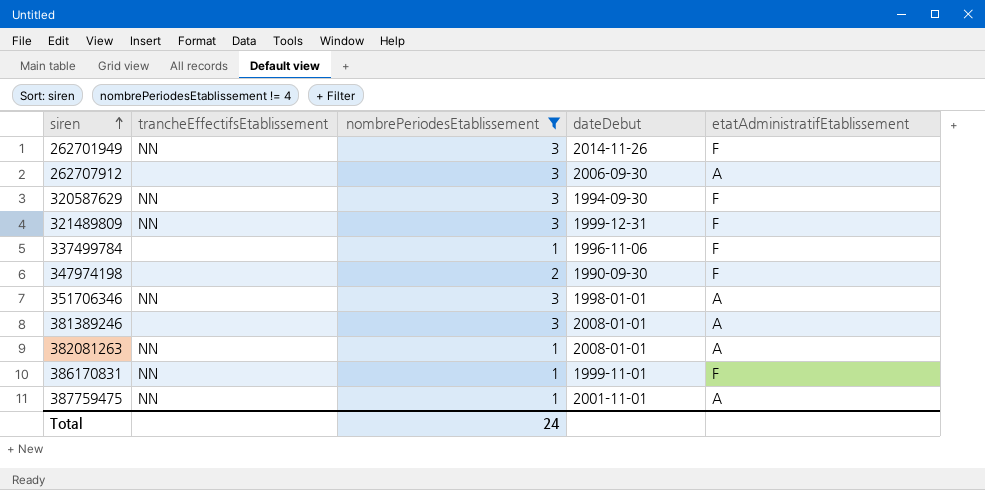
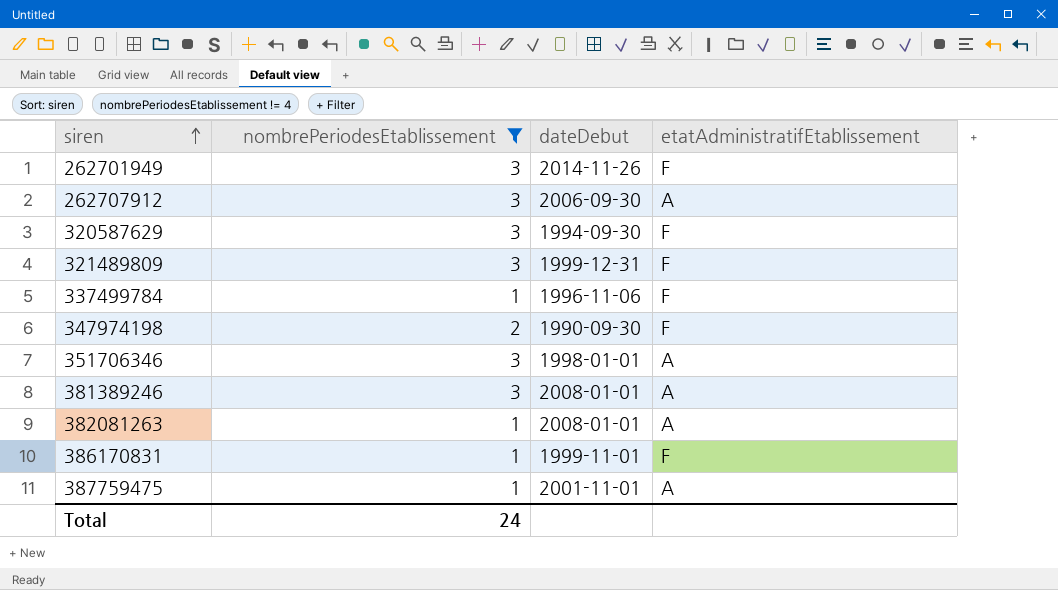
column trancheEffectifsEtablissement | position: 2 -> none

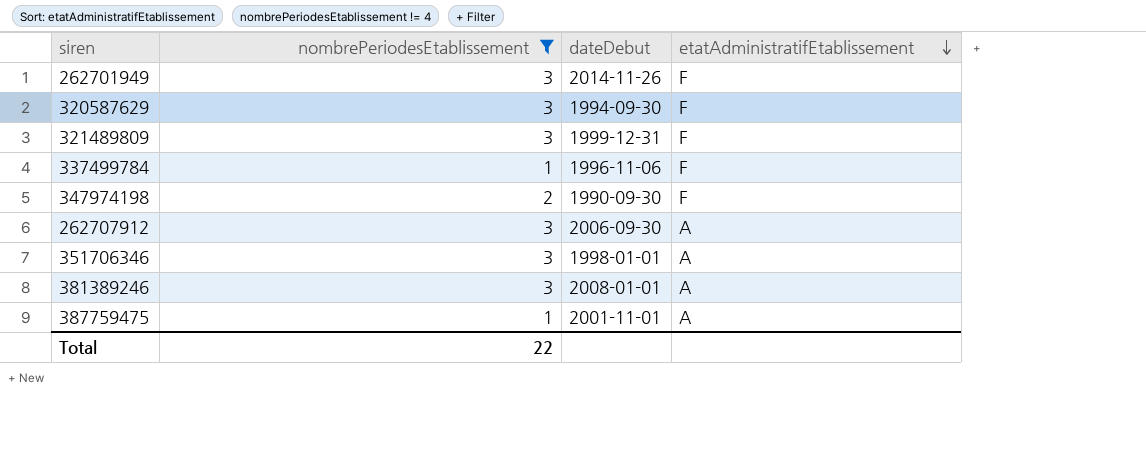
row order: siren ascending -> etatAdministratifEtablissement descending
row 382081263: 1 | 2008-01-01 | A -> none
row 386170831: 1 | 1999-11-01 | F -> none
Total | nombrePeriodesEtablissement: 24 -> 22

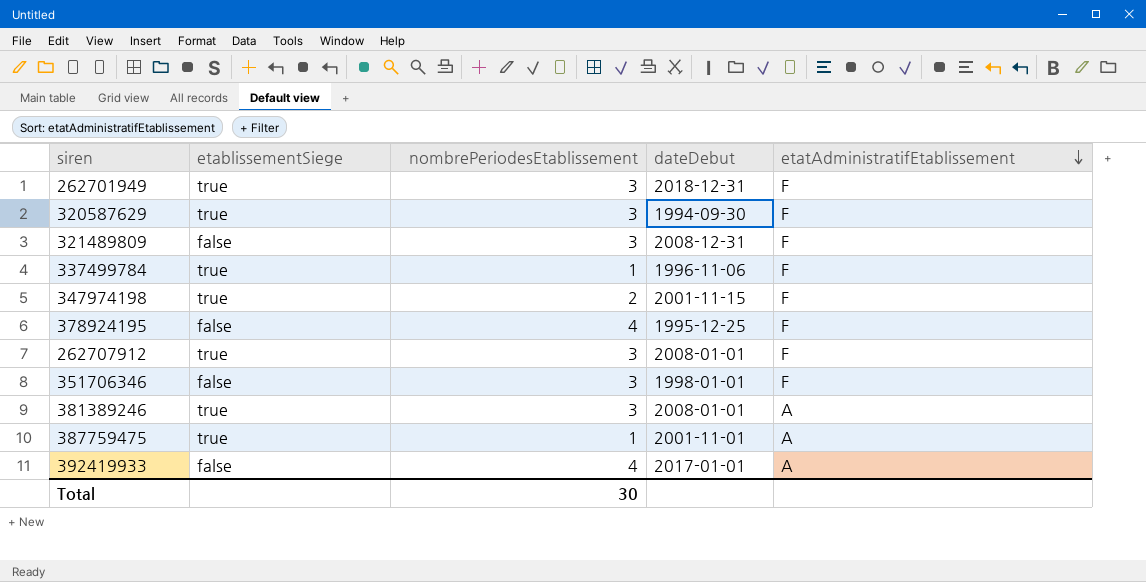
filter: nombrePeriodesEtablissement != 4 -> none
column etablissementSiege | position: none -> 2
262701949 | dateDebut: 2014-11-26 -> 2018-12-31
321489809 | dateDebut: 1999-12-31 -> 2008-12-31
347974198 | dateDebut: 1990-09-30 -> 2001-11-15
262707912 | dateDebut: 2006-09-30 -> 2008-01-01
262707912 | etatAdministratifEtablissement: A -> F
351706346 | etatAdministratifEtablissement: A -> F
Total | nombrePeriodesEtablissement: 22 -> 30

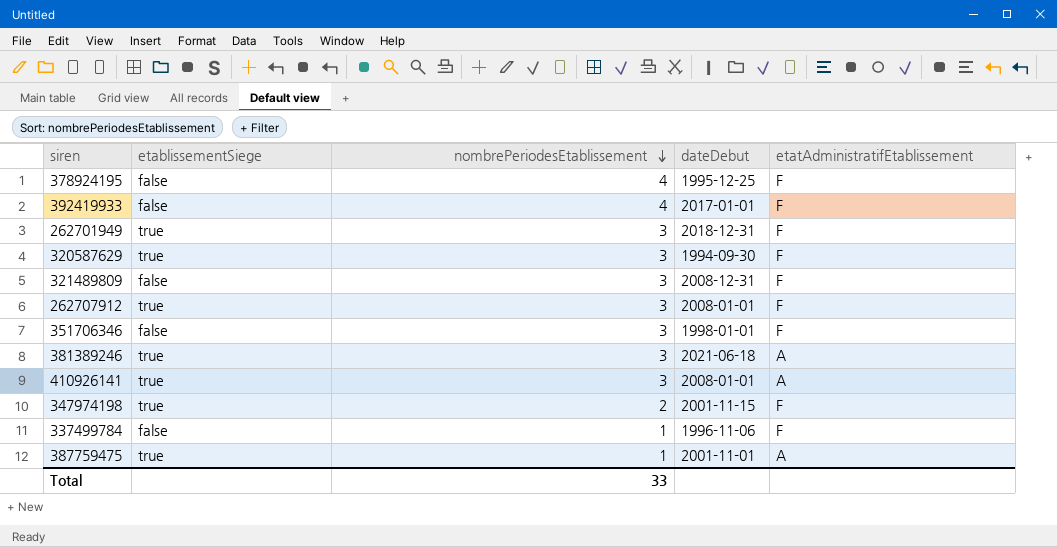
row order: etatAdministratifEtablissement descending -> nombrePeriodesEtablissement descending
392419933 | etatAdministratifEtablissement: A -> F
381389246 | dateDebut: 2008-01-01 -> 2021-06-18
row 410926141: none -> true | 3 | 2008-01-01 | A
337499784 | etablissementSiege: true -> false
Total | nombrePeriodesEtablissement: 30 -> 33

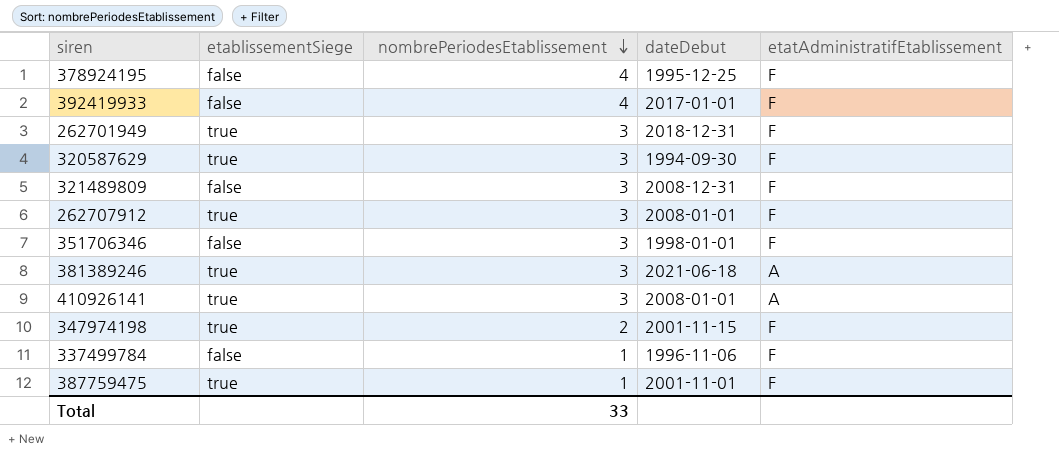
387759475 | etatAdministratifEtablissement: A -> F

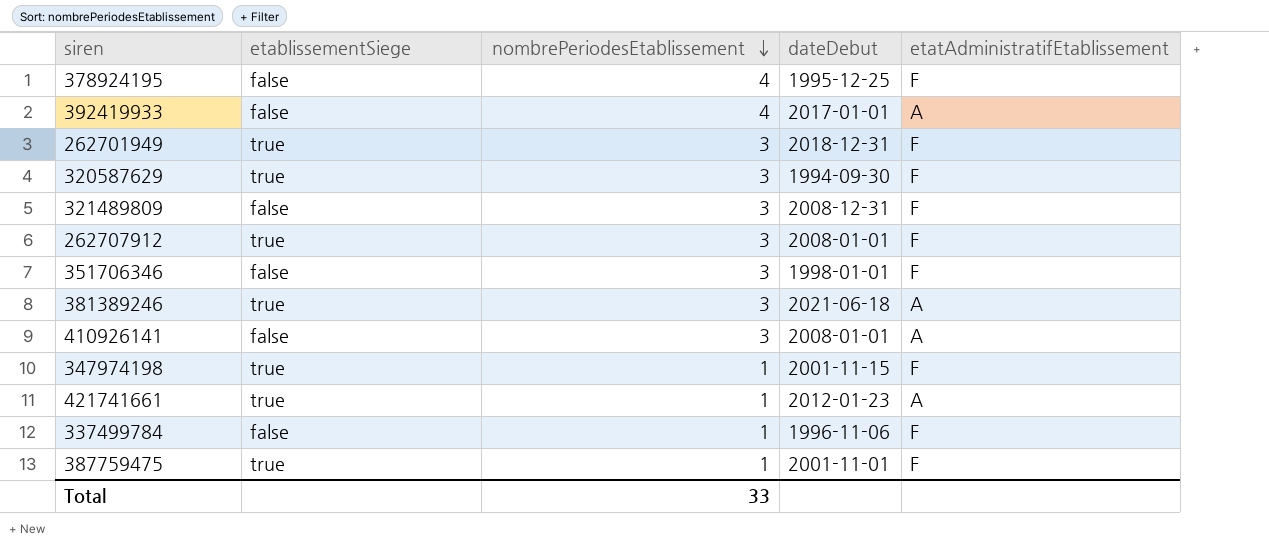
392419933 | etatAdministratifEtablissement: F -> A
410926141 | etablissementSiege: true -> false
347974198 | nombrePeriodesEtablissement: 2 -> 1
row 421741661: none -> true | 1 | 2012-01-23 | A

